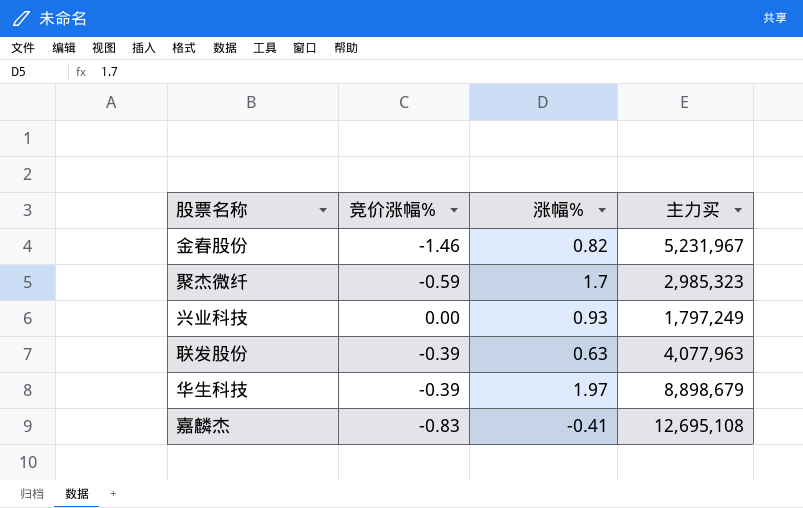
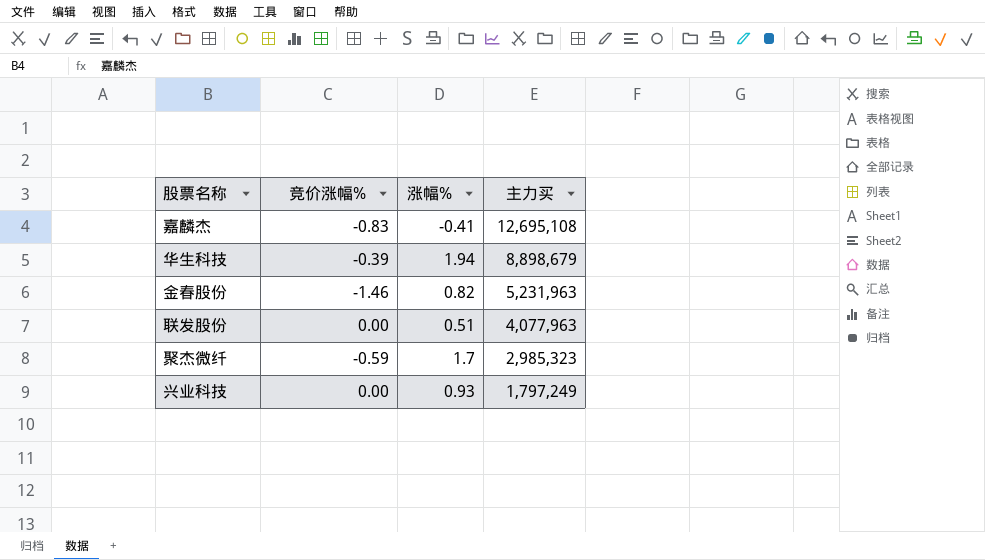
row order: none -> 主力买 descending
华生科技 | 涨幅%: 1.97 -> 1.94
金春股份 | 主力买: 5,231,967 -> 5,231,963
联发股份 | 竞价涨幅%: -0.39 -> 0.00
联发股份 | 涨幅%: 0.63 -> 0.51

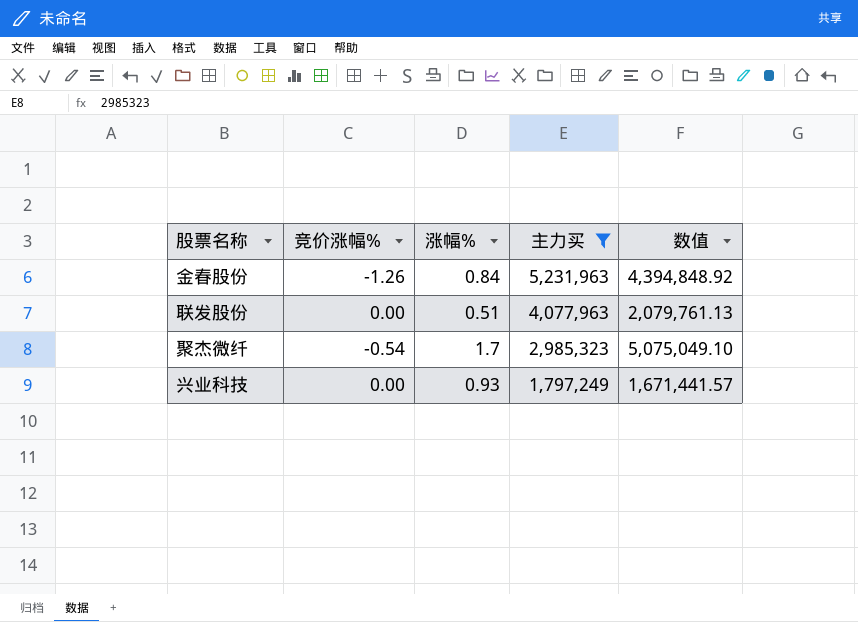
filter: none -> 主力买 <= 5,231,963
column 数值 | formula: none -> [涨幅%] * [主力买]
金春股份 | 竞价涨幅%: -1.46 -> -1.26
金春股份 | 涨幅%: 0.82 -> 0.84
聚杰微纤 | 竞价涨幅%: -0.59 -> -0.54

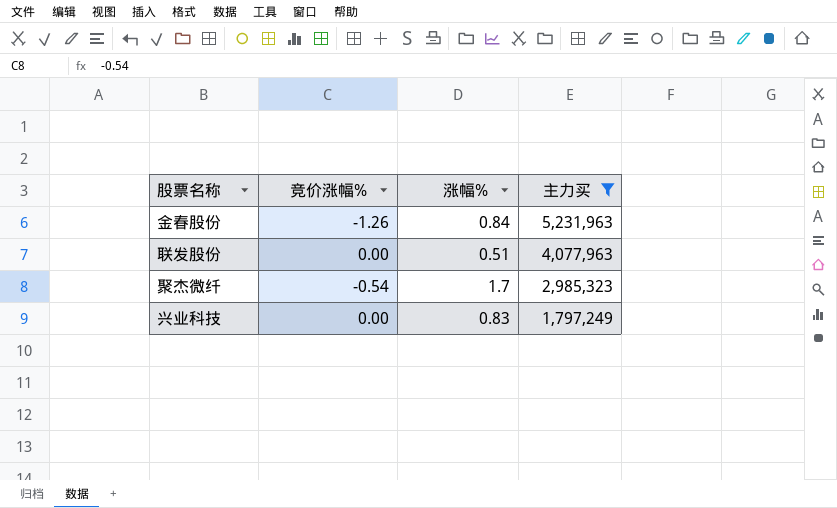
column 数值 | formula: [涨幅%] * [主力买] -> none
兴业科技 | 涨幅%: 0.93 -> 0.83

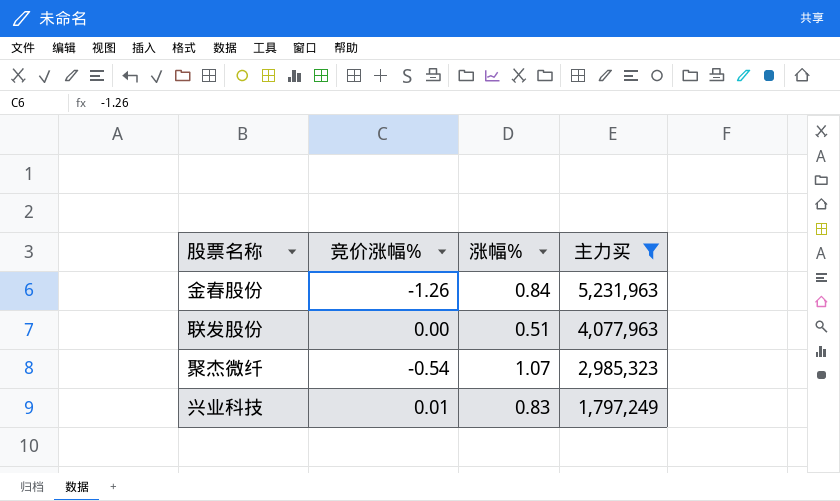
聚杰微纤 | 涨幅%: 1.7 -> 1.07
兴业科技 | 竞价涨幅%: 0.00 -> 0.01

